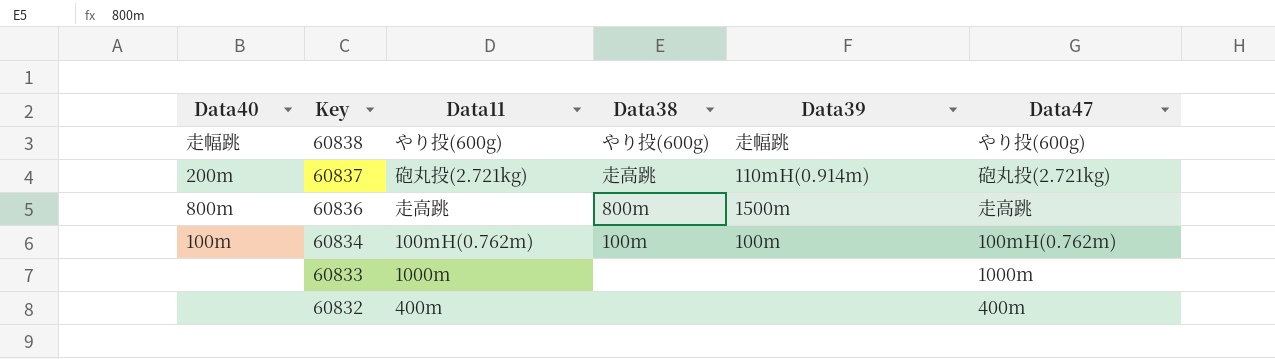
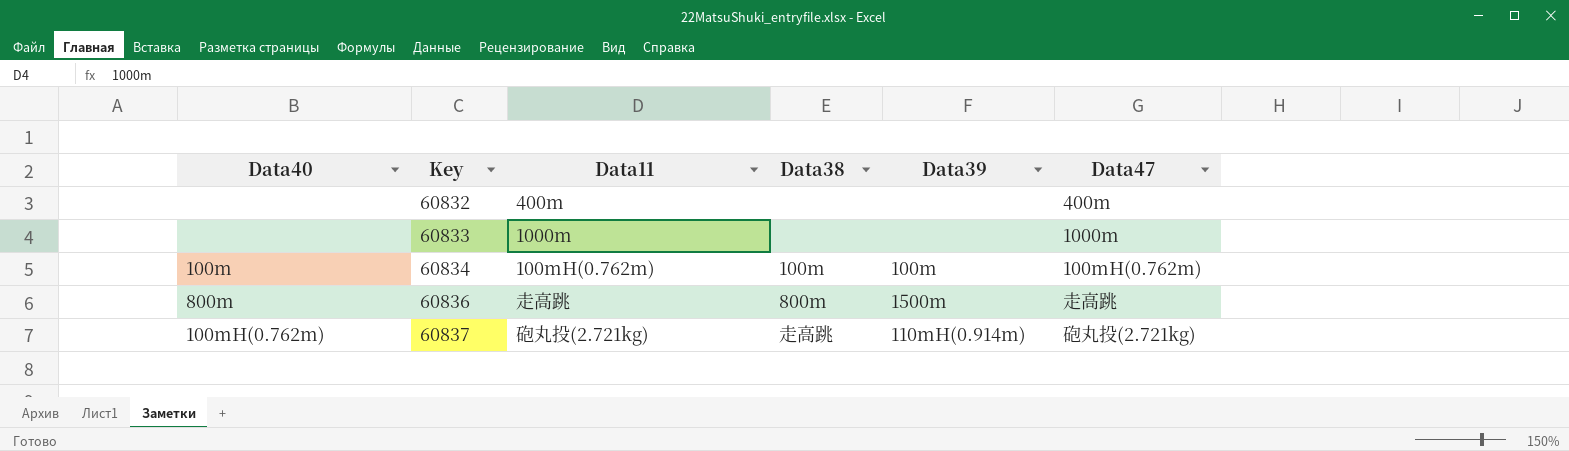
row order: Key descending -> Key ascending
row 60838: 走幅跳 | やり投(600g) | やり投(600g) | 走幅跳 | やり投(600g) -> none
60837 | Data40: 200m -> 100mH(0.762m)

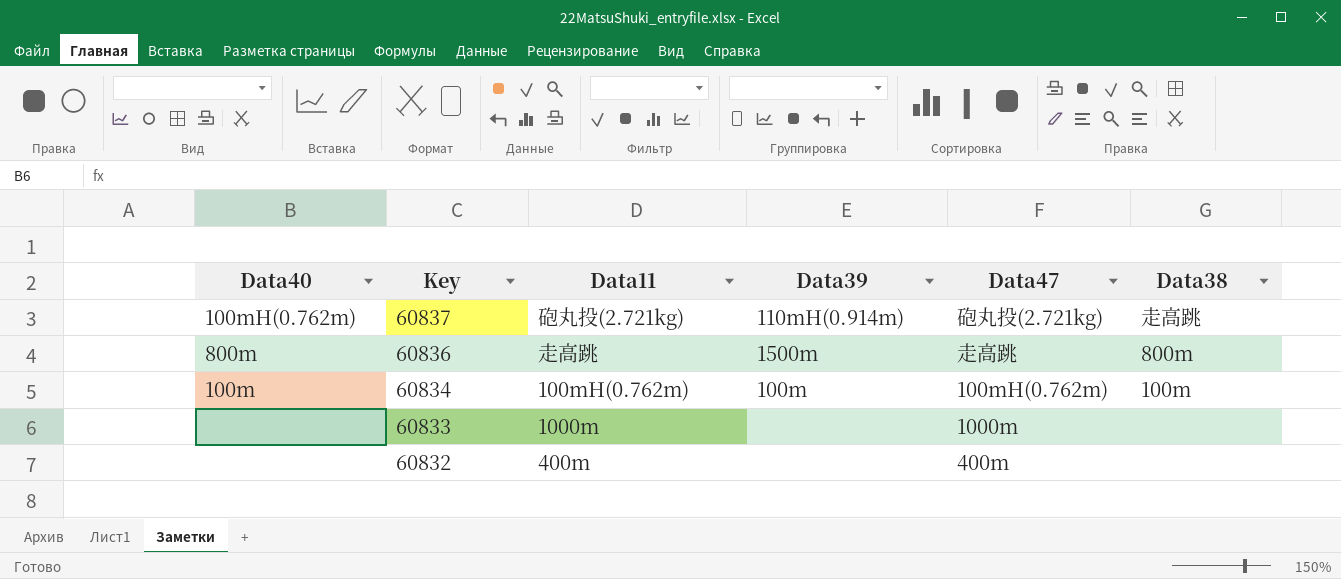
row order: Key ascending -> Key descending
column Data38 | position: 4 -> 6

